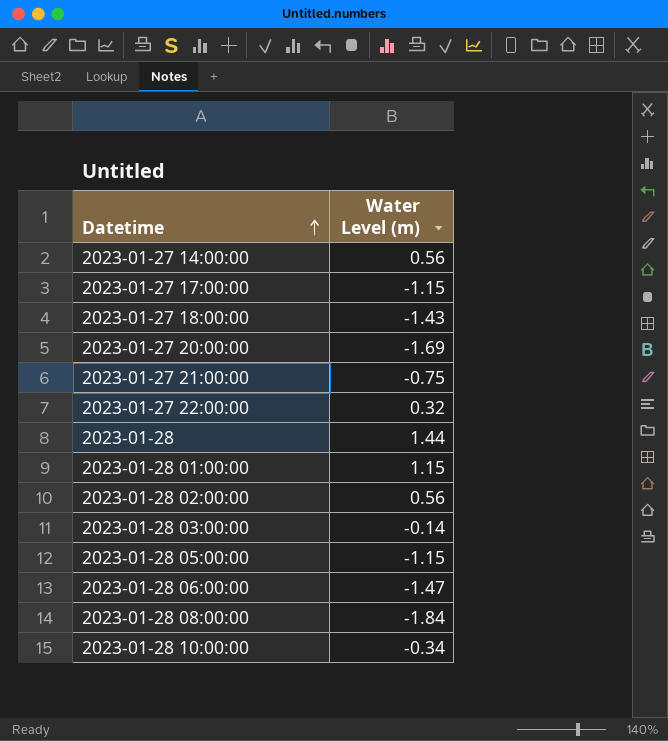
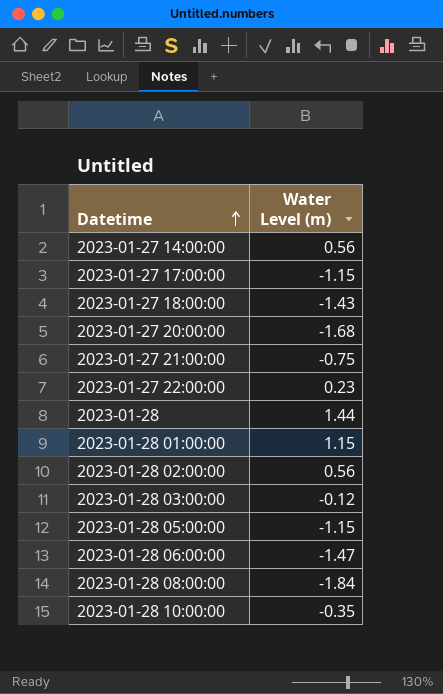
2023-01-27 20:00:00 | Water Level (m): -1.69 -> -1.68
2023-01-27 22:00:00 | Water Level (m): 0.32 -> 0.23
2023-01-28 03:00:00 | Water Level (m): -0.14 -> -0.12
2023-01-28 10:00:00 | Water Level (m): -0.34 -> -0.35

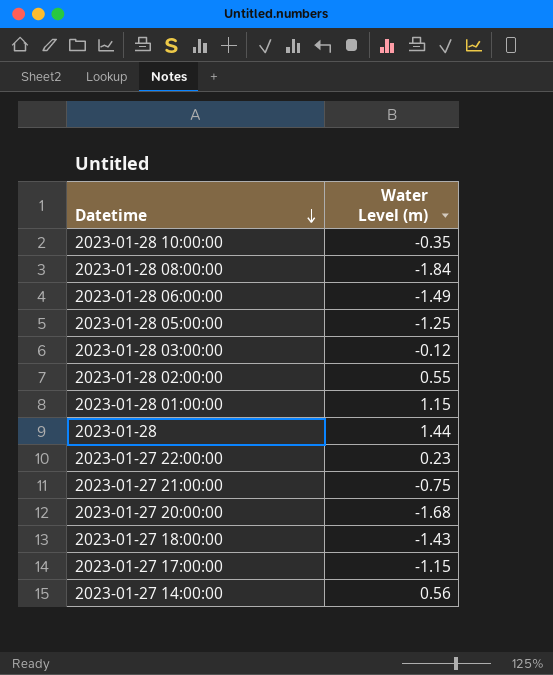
row order: Datetime ascending -> Datetime descending
2023-01-28 06:00:00 | Water Level (m): -1.47 -> -1.49
2023-01-28 05:00:00 | Water Level (m): -1.15 -> -1.25
2023-01-28 02:00:00 | Water Level (m): 0.56 -> 0.55

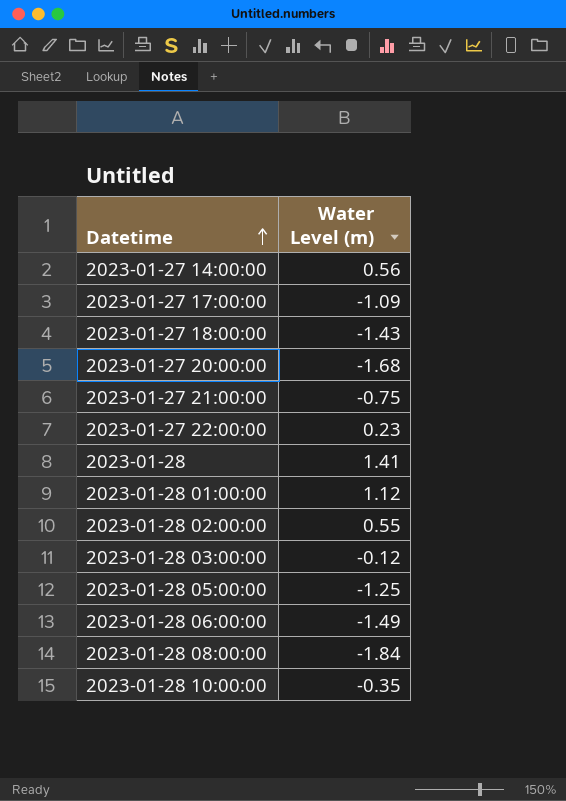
row order: Datetime descending -> Datetime ascending
2023-01-27 17:00:00 | Water Level (m): -1.15 -> -1.09
2023-01-28 | Water Level (m): 1.44 -> 1.41
2023-01-28 01:00:00 | Water Level (m): 1.15 -> 1.12

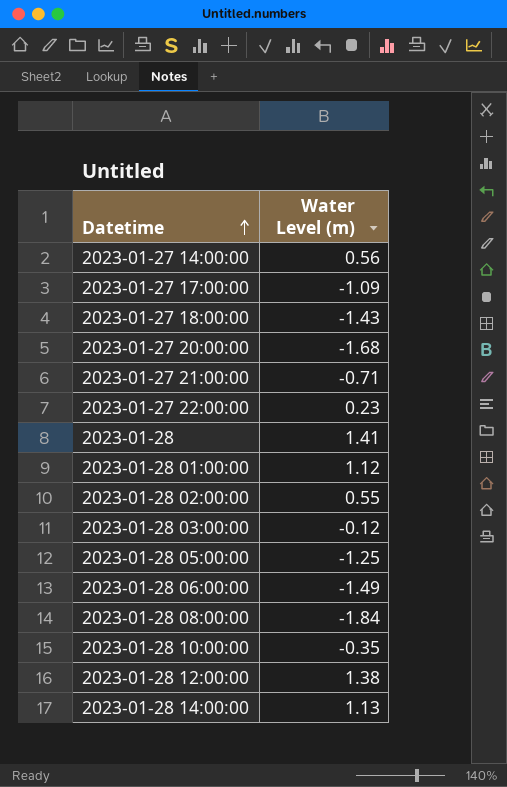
2023-01-27 21:00:00 | Water Level (m): -0.75 -> -0.71
row 2023-01-28 12:00:00: none -> 1.38
row 2023-01-28 14:00:00: none -> 1.13

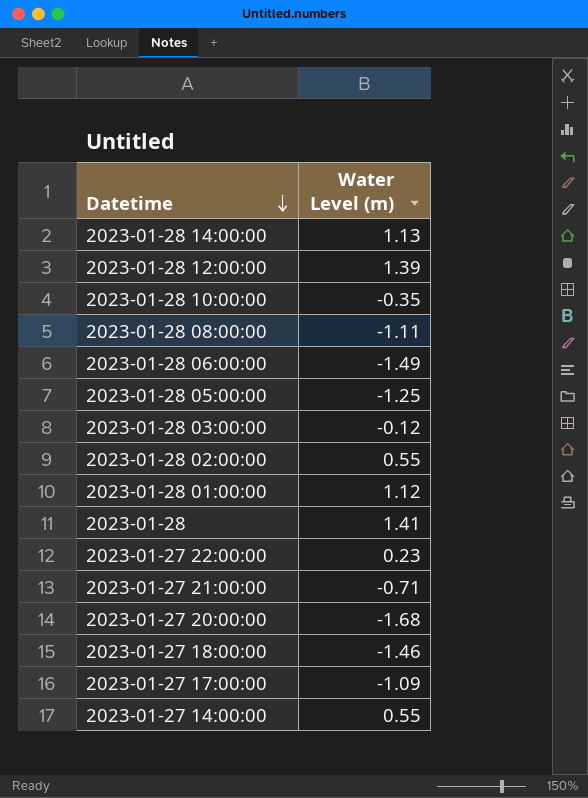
row order: Datetime ascending -> Datetime descending
2023-01-28 12:00:00 | Water Level (m): 1.38 -> 1.39
2023-01-28 08:00:00 | Water Level (m): -1.84 -> -1.11
2023-01-27 18:00:00 | Water Level (m): -1.43 -> -1.46
2023-01-27 14:00:00 | Water Level (m): 0.56 -> 0.55

